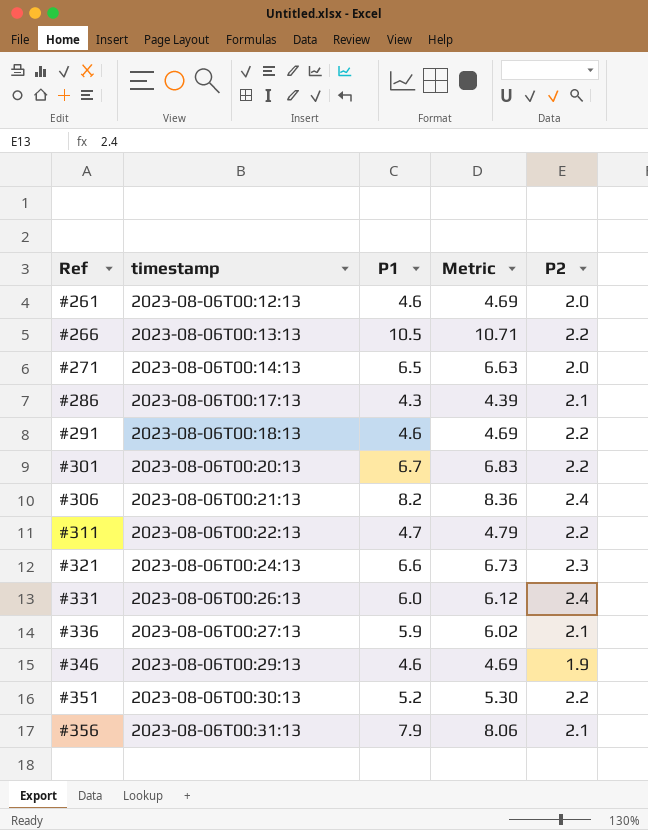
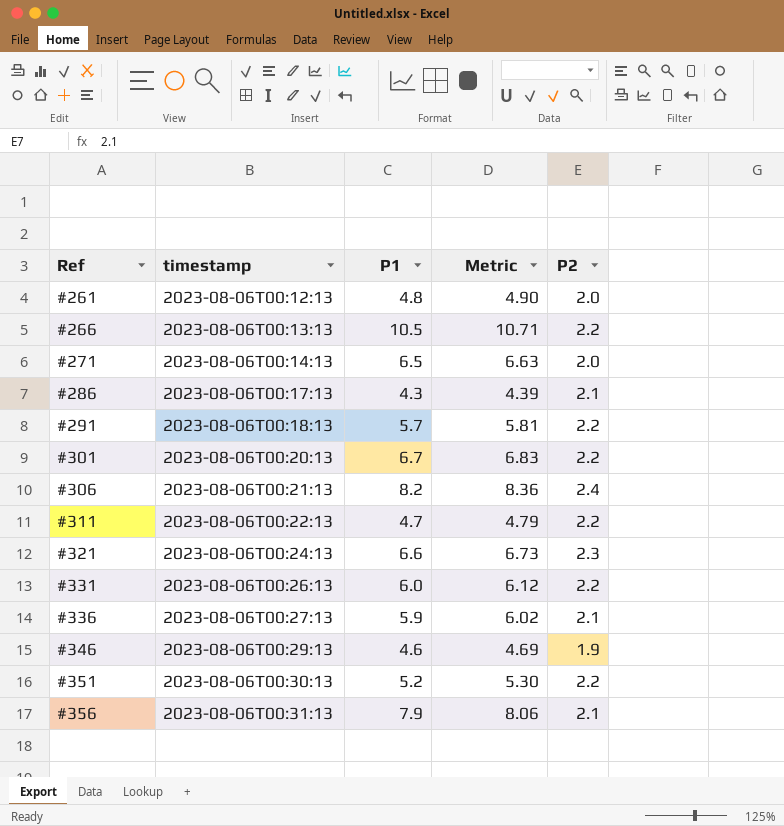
#261 | P1: 4.6 -> 4.8
#261 | Metric: 4.69 -> 4.90
#291 | P1: 4.6 -> 5.7
#291 | Metric: 4.69 -> 5.81
#331 | P2: 2.4 -> 2.2

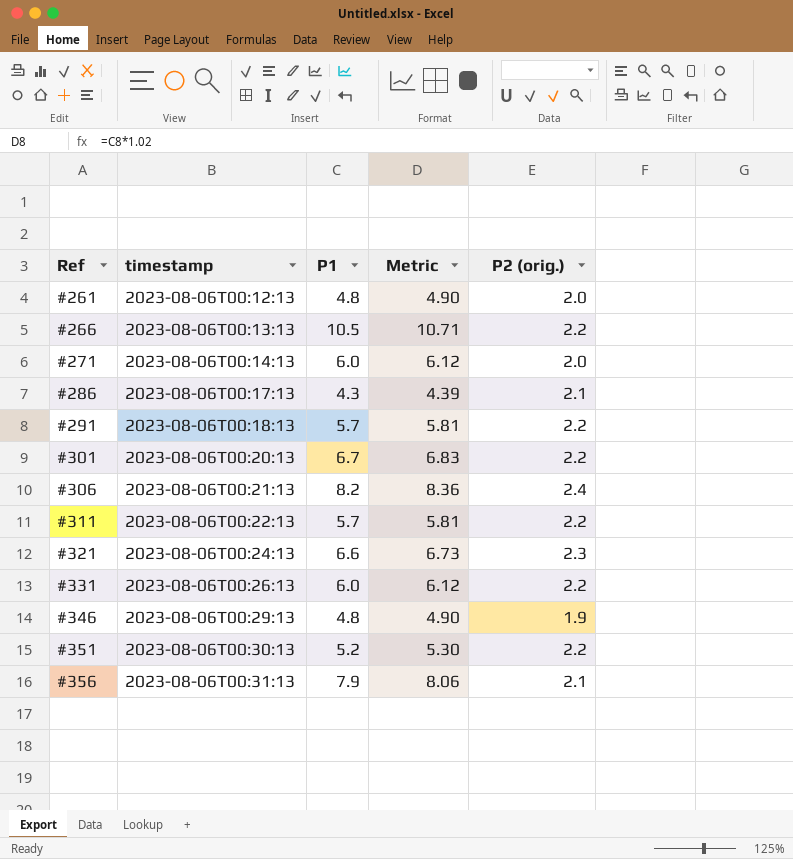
column name: P2 -> P2 (orig.)
row #336: 2023-08-06T00:27:13 | 5.9 | 6.02 | 2.1 -> none
#271 | P1: 6.5 -> 6.0
#271 | Metric: 6.63 -> 6.12
#311 | P1: 4.7 -> 5.7
#311 | Metric: 4.79 -> 5.81
#346 | P1: 4.6 -> 4.8
#346 | Metric: 4.69 -> 4.90

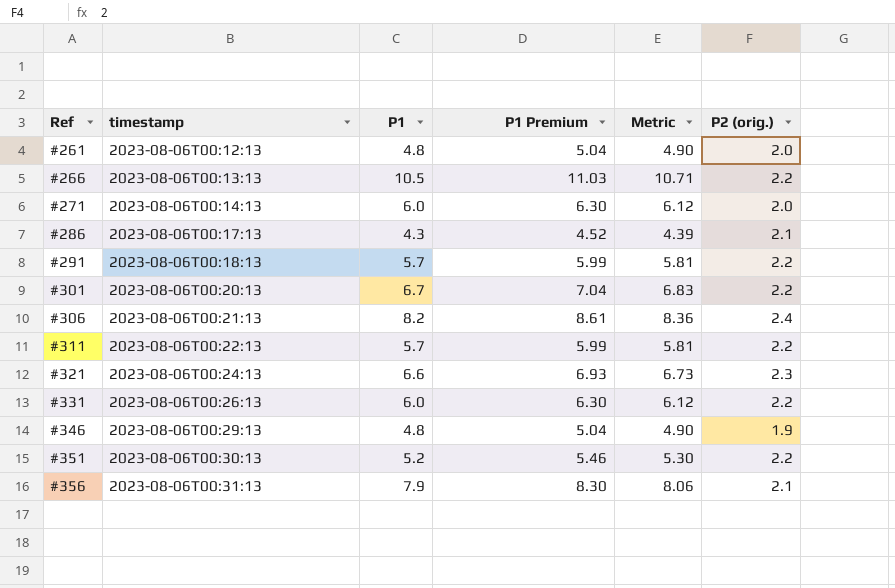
column P1 Premium | formula: none -> [P1] * 1.05

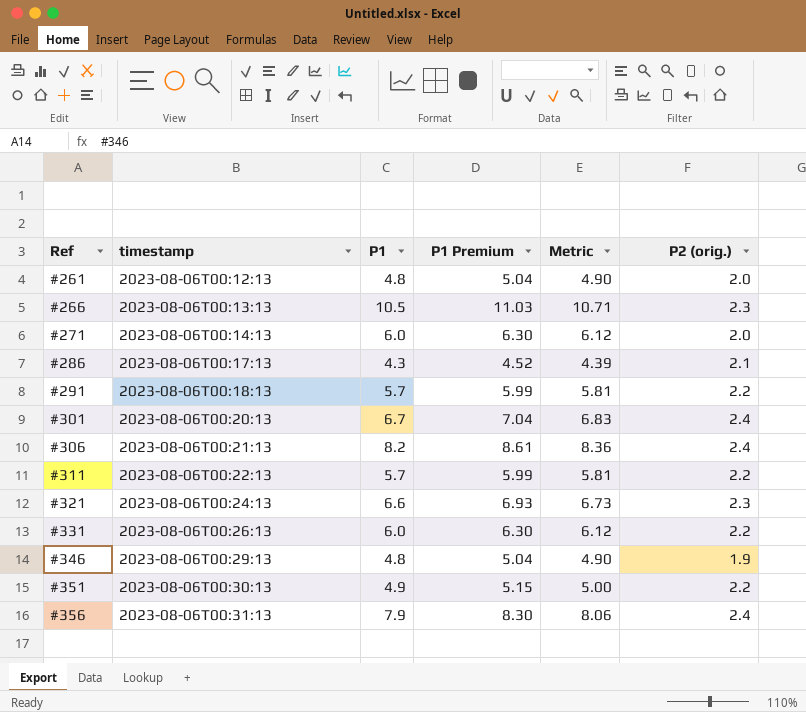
#266 | P2 (orig.): 2.2 -> 2.3
#301 | P2 (orig.): 2.2 -> 2.4
#351 | P1: 5.2 -> 4.9
#351 | P1 Premium: 5.46 -> 5.15
#351 | Metric: 5.30 -> 5.00
#356 | P2 (orig.): 2.1 -> 2.4

